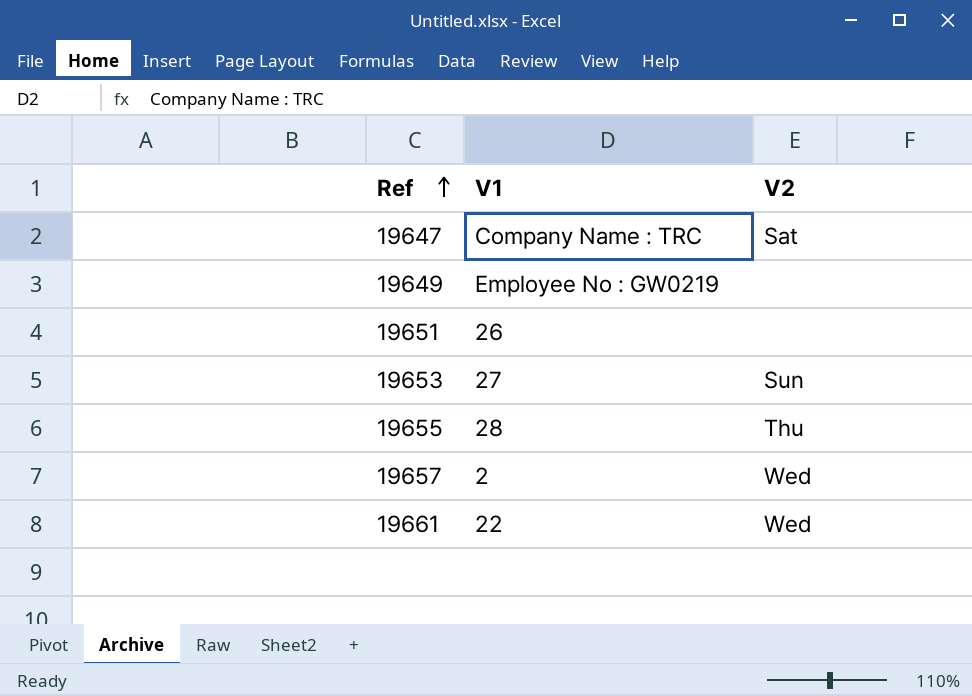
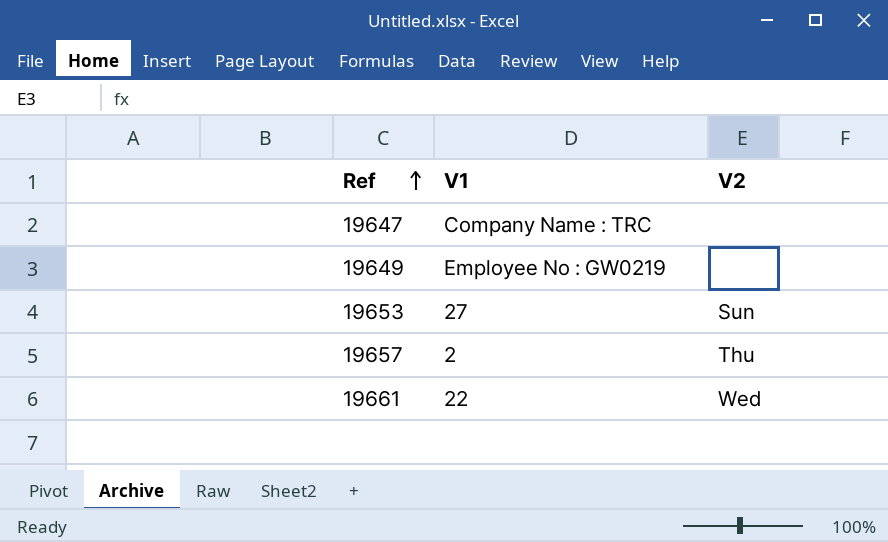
row 19651: 26 | none -> none
row 19655: 28 | Thu -> none
19647 | V2: Sat -> none
19657 | V2: Wed -> Thu

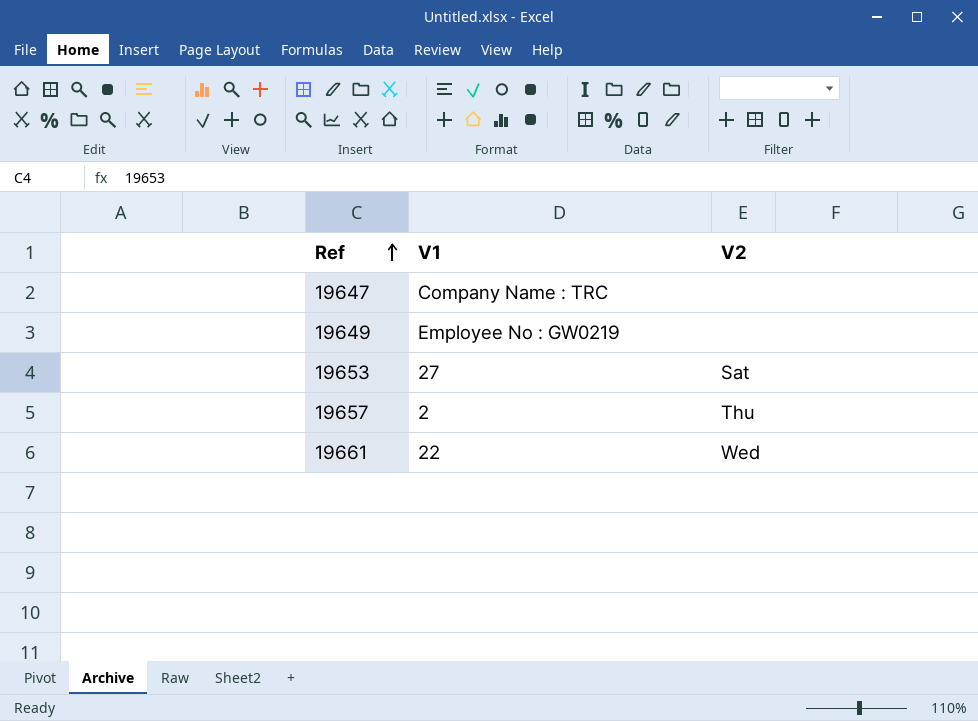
19653 | V2: Sun -> Sat

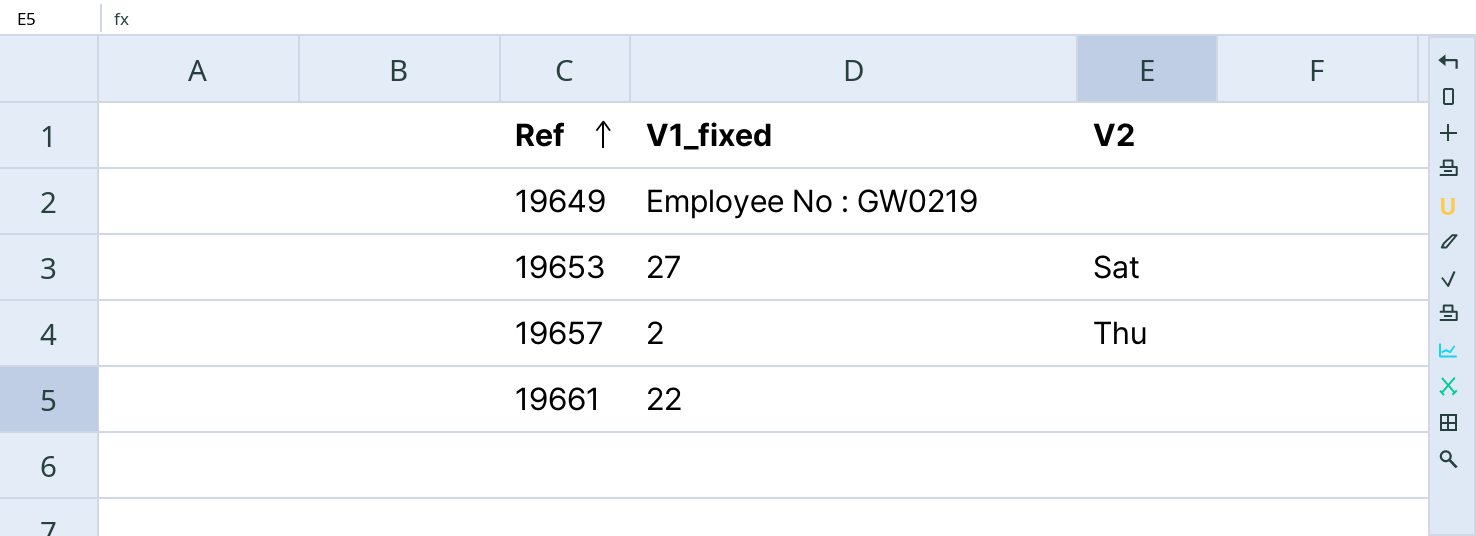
column name: V1 -> V1_fixed
row 19647: Company Name : TRC | none -> none
19661 | V2: Wed -> none

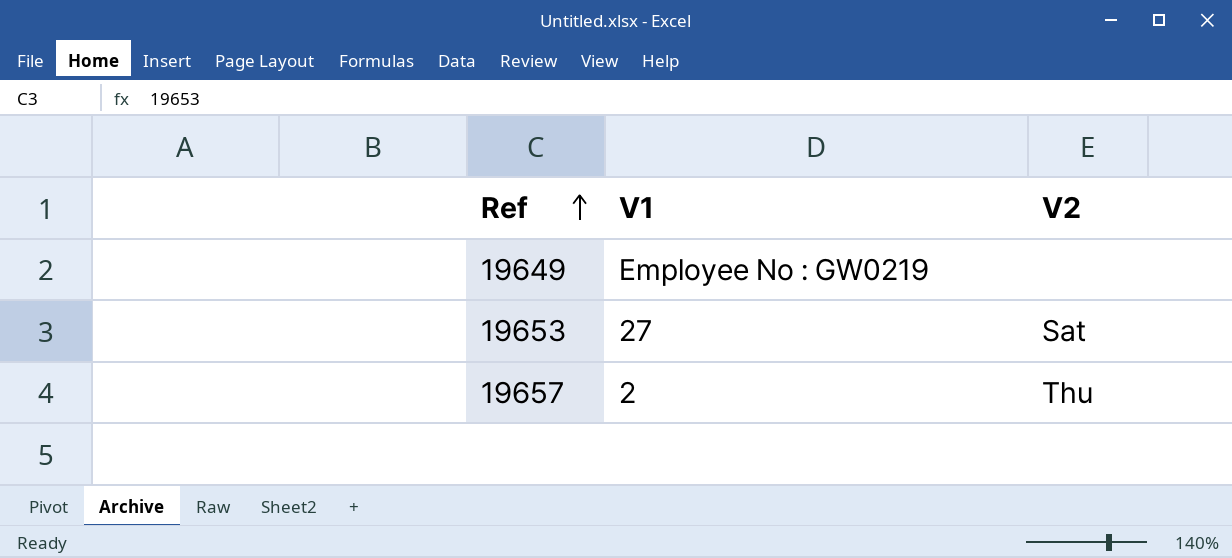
column name: V1_fixed -> V1
row 19661: 22 | none -> none

